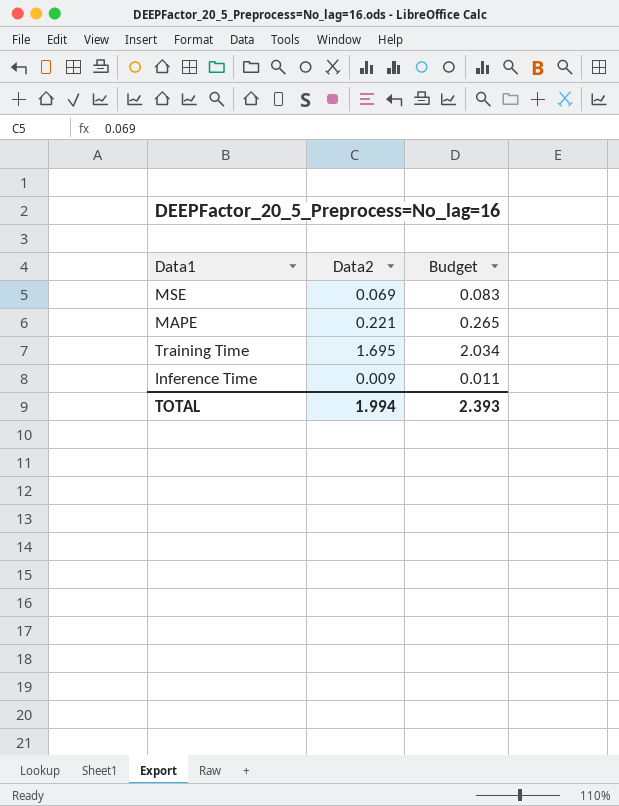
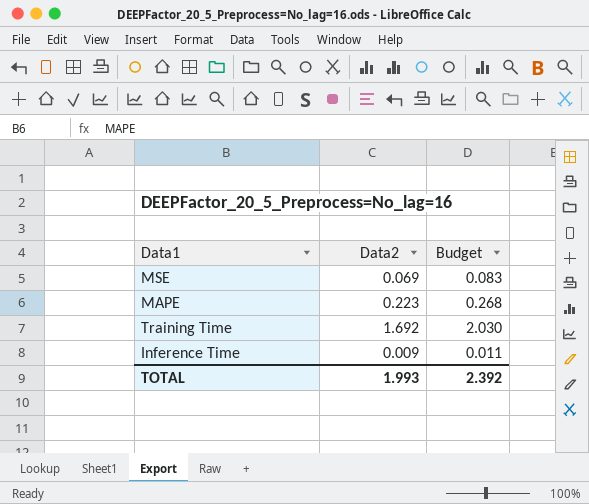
MAPE | Data2: 0.221 -> 0.223
MAPE | Budget: 0.265 -> 0.268
Training Time | Data2: 1.695 -> 1.692
Training Time | Budget: 2.034 -> 2.030
TOTAL | Data2: 1.994 -> 1.993
TOTAL | Budget: 2.393 -> 2.392

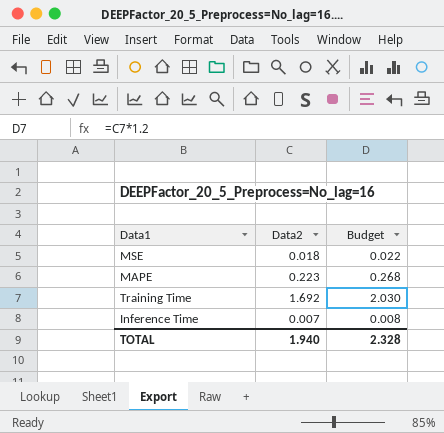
MSE | Data2: 0.069 -> 0.018
MSE | Budget: 0.083 -> 0.022
Inference Time | Data2: 0.009 -> 0.007
Inference Time | Budget: 0.011 -> 0.008
TOTAL | Data2: 1.993 -> 1.940
TOTAL | Budget: 2.392 -> 2.328

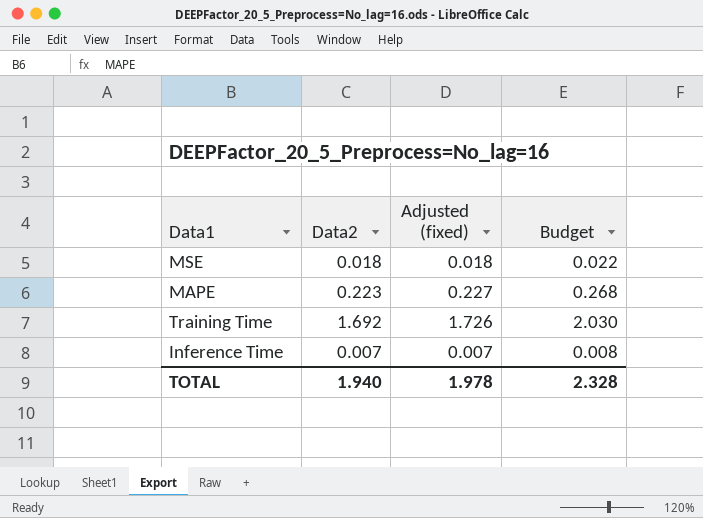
column Adjusted (fixed) | formula: none -> [Data2] * 1.02

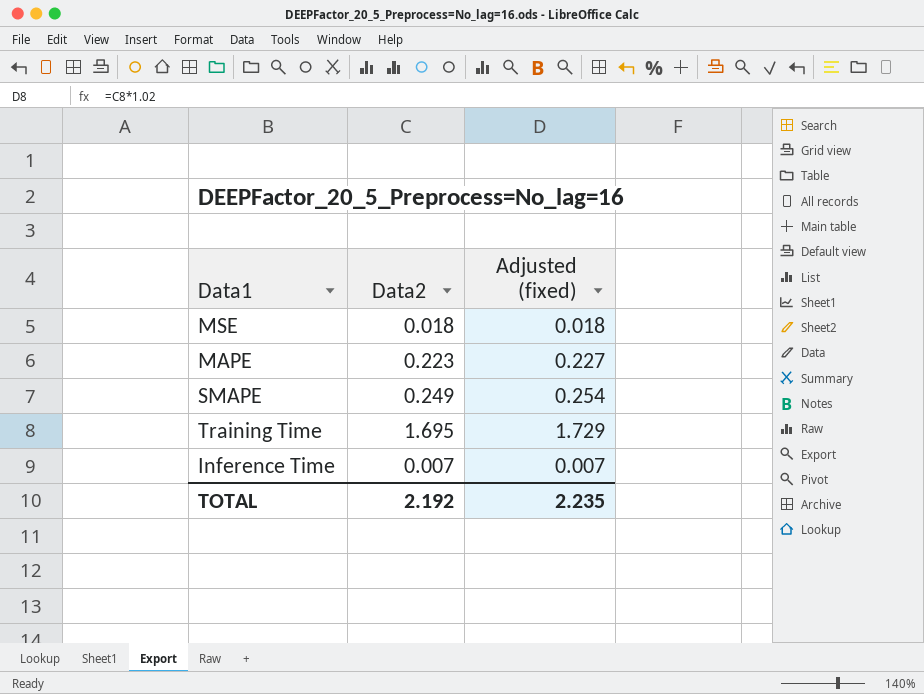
column Budget | formula: [Data2] * 1.2 -> none
row SMAPE: none -> 0.249 | 0.254
Training Time | Data2: 1.692 -> 1.695
Training Time | Adjusted (fixed): 1.726 -> 1.729
TOTAL | Data2: 1.940 -> 2.192
TOTAL | Adjusted (fixed): 1.978 -> 2.235

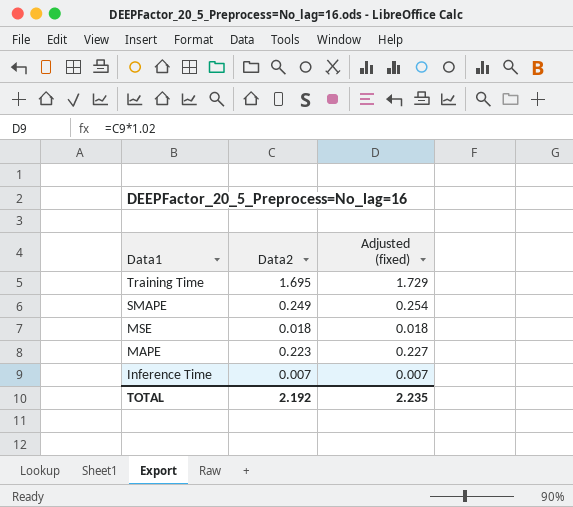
row order: none -> Data1 descending

